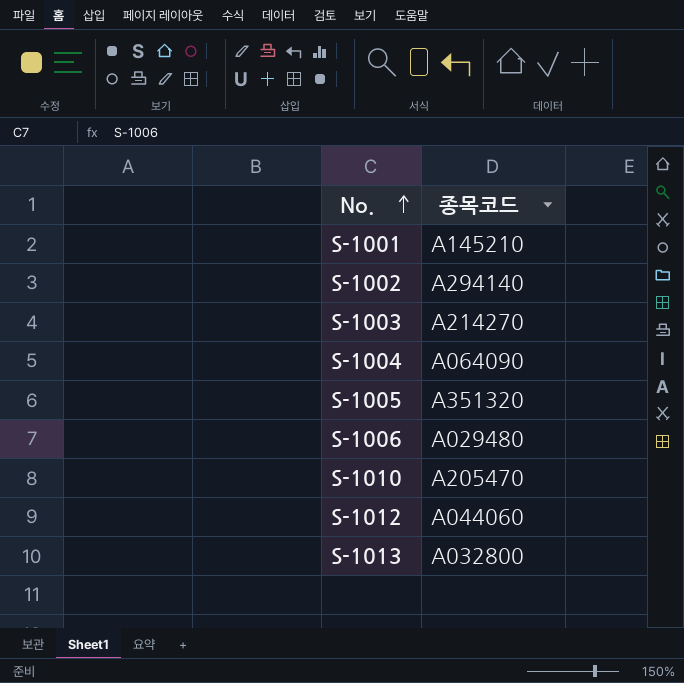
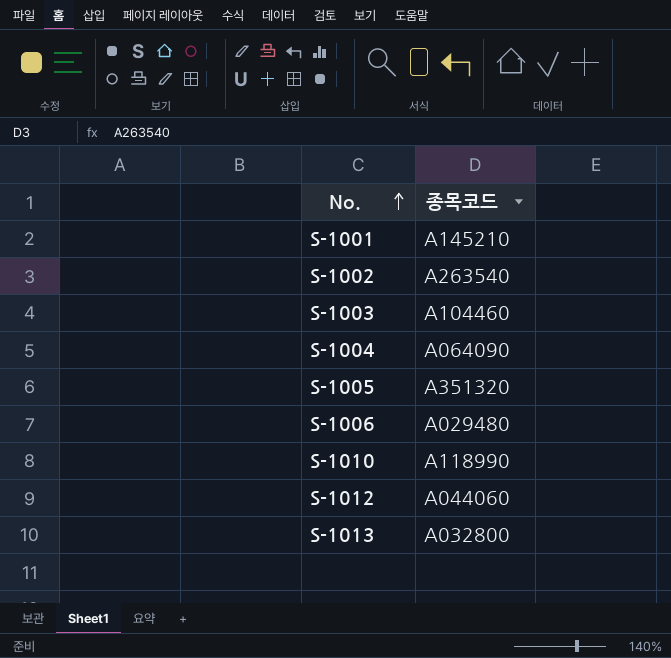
S-1002 | 종목코드: A294140 -> A263540
S-1003 | 종목코드: A214270 -> A104460
S-1010 | 종목코드: A205470 -> A118990

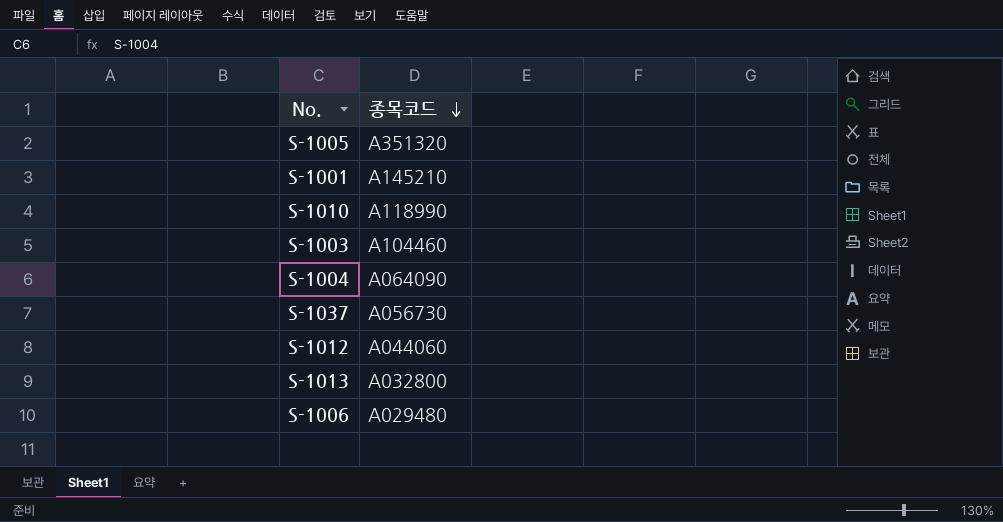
row order: No. ascending -> 종목코드 descending
row S-1002: A263540 -> none
row S-1037: none -> A056730

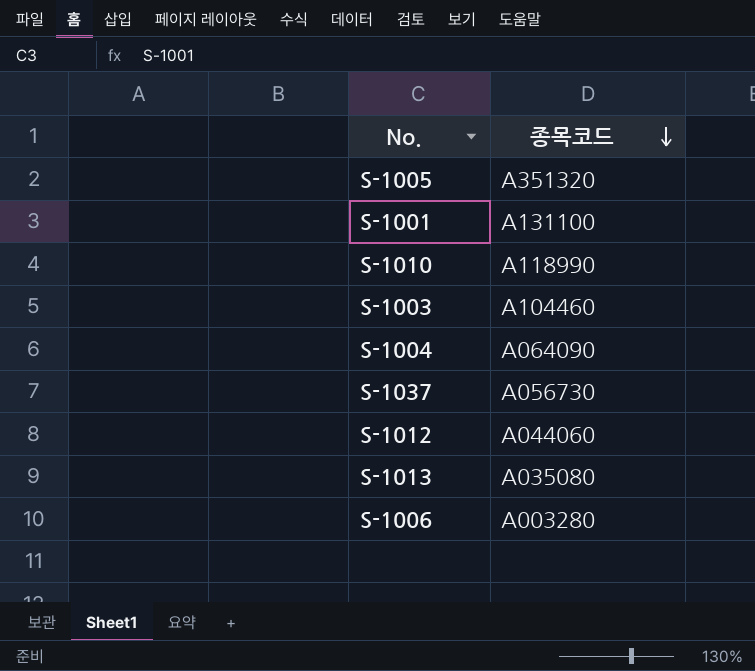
S-1001 | 종목코드: A145210 -> A131100
S-1013 | 종목코드: A032800 -> A035080
S-1006 | 종목코드: A029480 -> A003280

